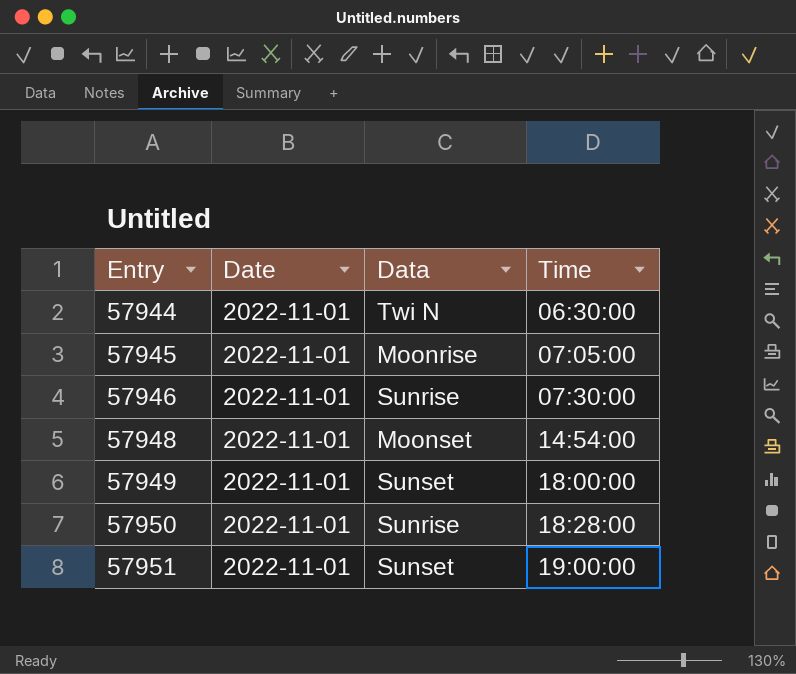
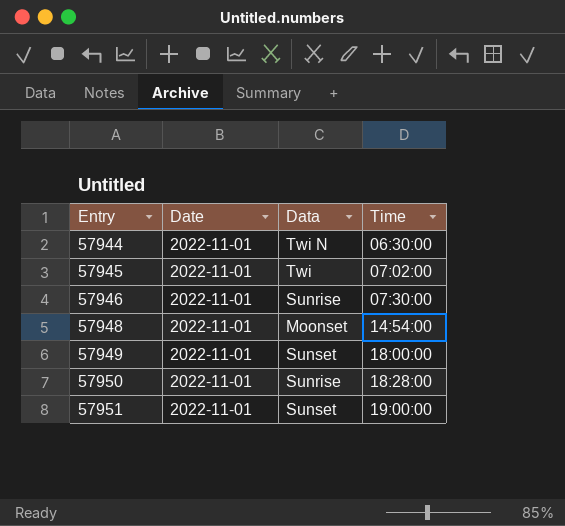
57945 | Data: Moonrise -> Twi
57945 | Time: 07:05:00 -> 07:02:00

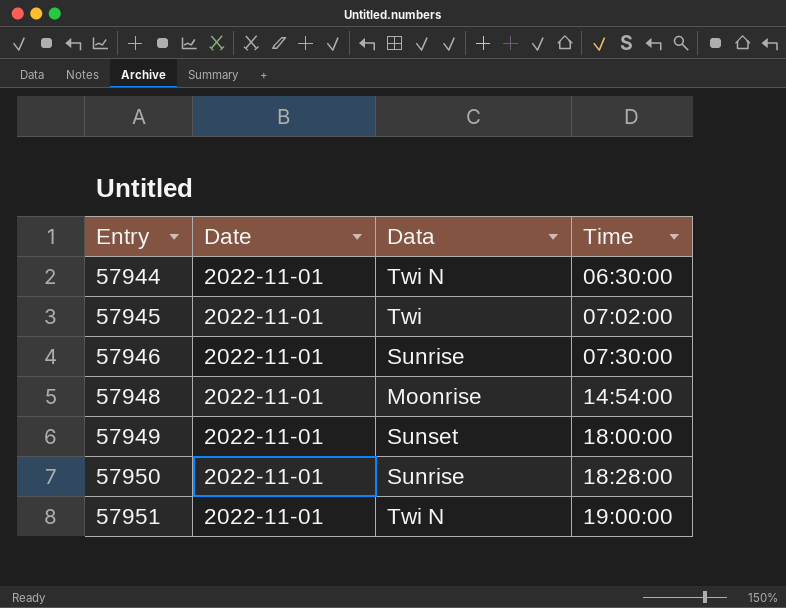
57948 | Data: Moonset -> Moonrise
57951 | Data: Sunset -> Twi N

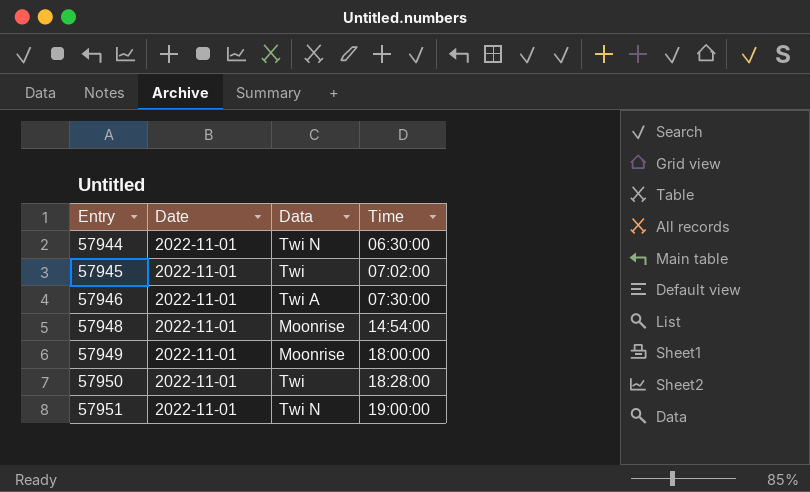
57946 | Data: Sunrise -> Twi A
57949 | Data: Sunset -> Moonrise
57950 | Data: Sunrise -> Twi

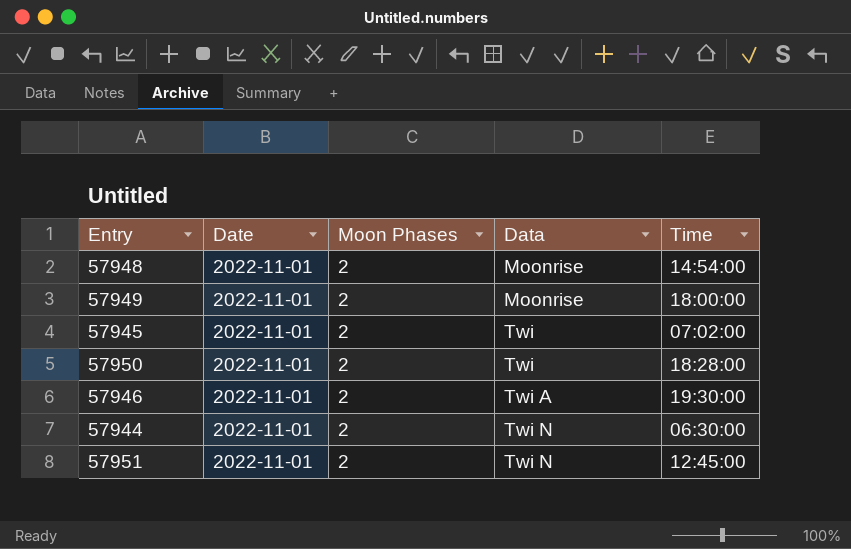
row order: Entry ascending -> Data ascending
column Moon Phases | position: none -> 3
57946 | Time: 07:30:00 -> 19:30:00
57951 | Time: 19:00:00 -> 12:45:00

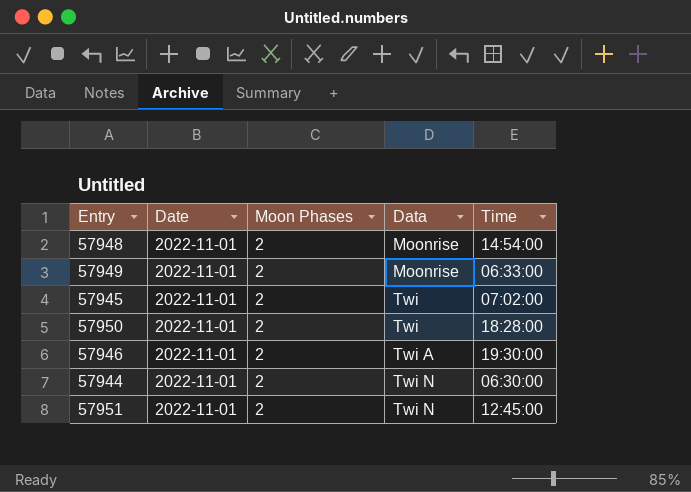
57949 | Time: 18:00:00 -> 06:33:00

